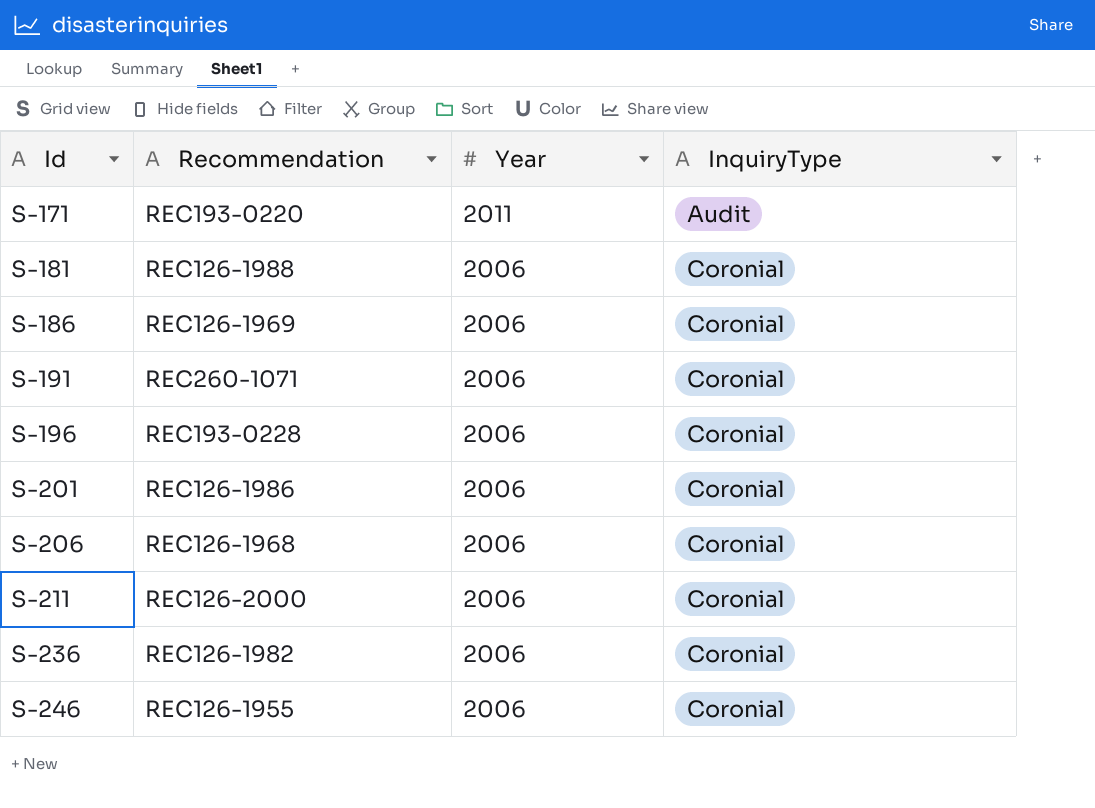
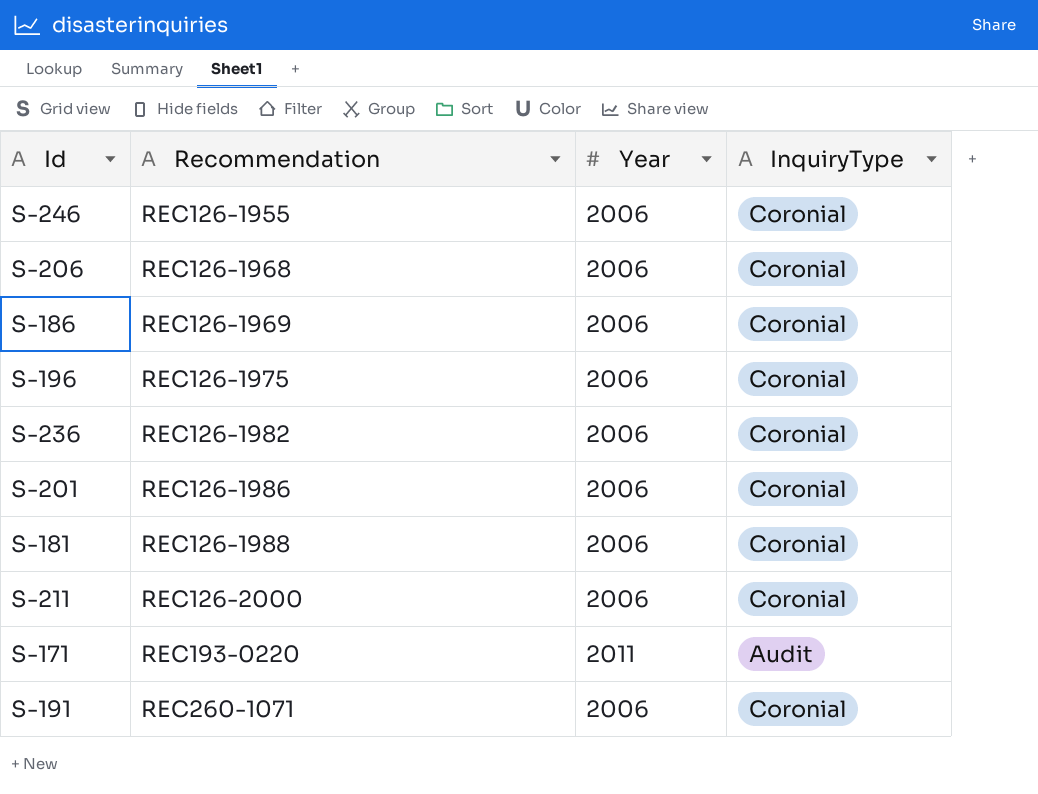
row order: Id ascending -> Recommendation ascending
S-196 | Recommendation: REC193-0228 -> REC126-1975

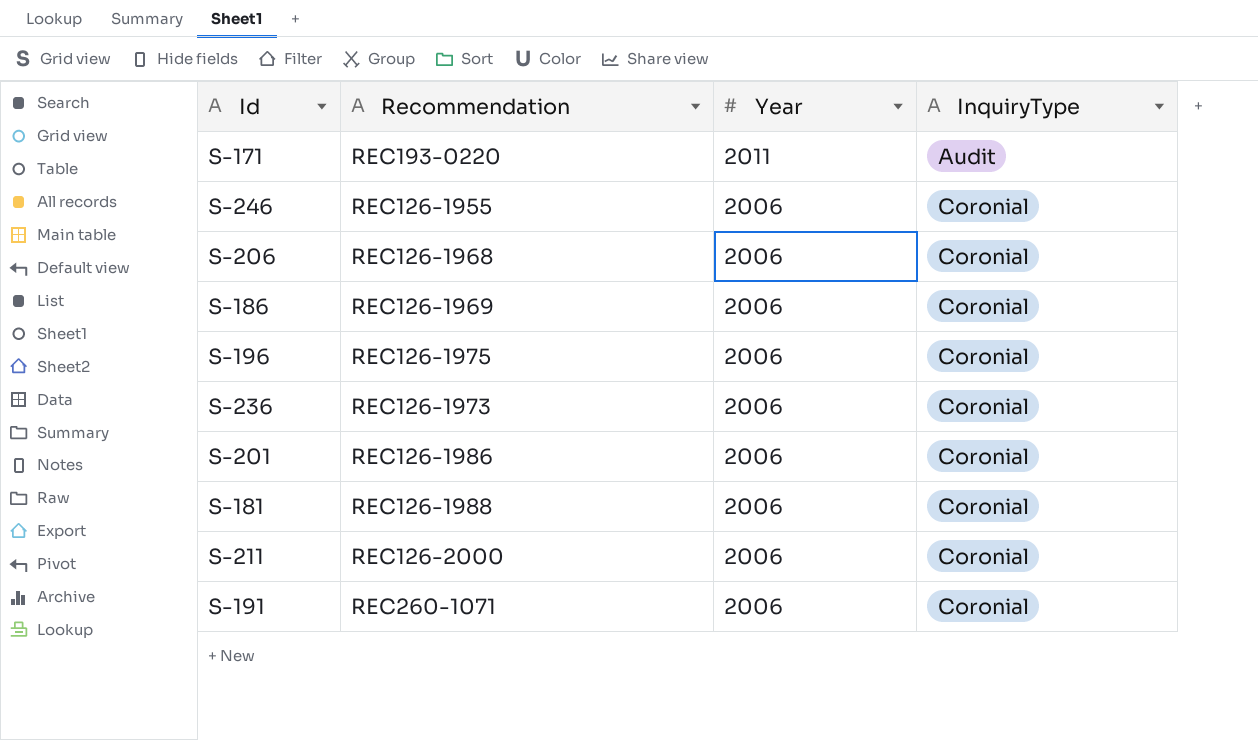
row order: Recommendation ascending -> Year descending
S-236 | Recommendation: REC126-1982 -> REC126-1973

